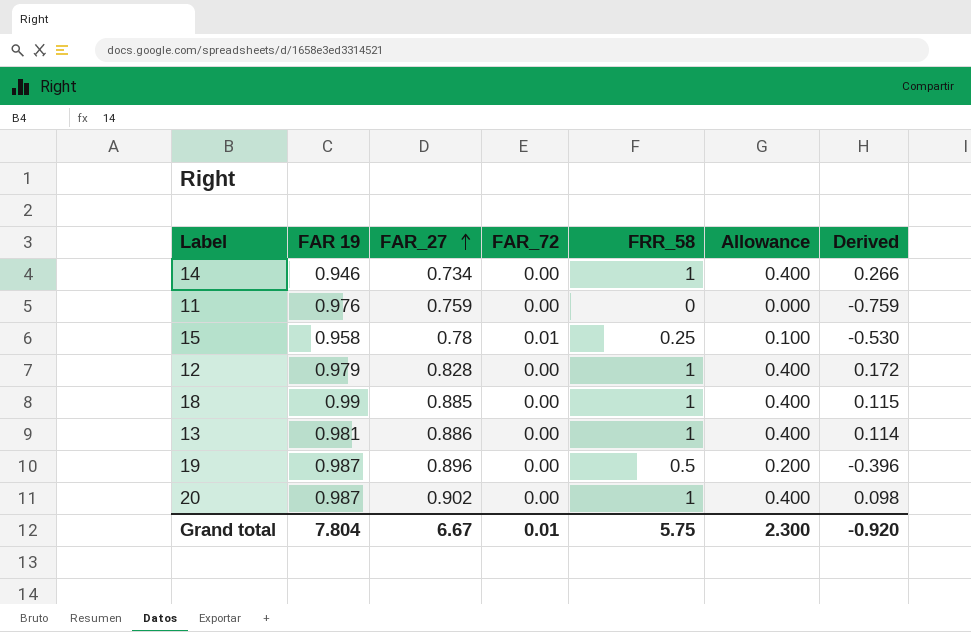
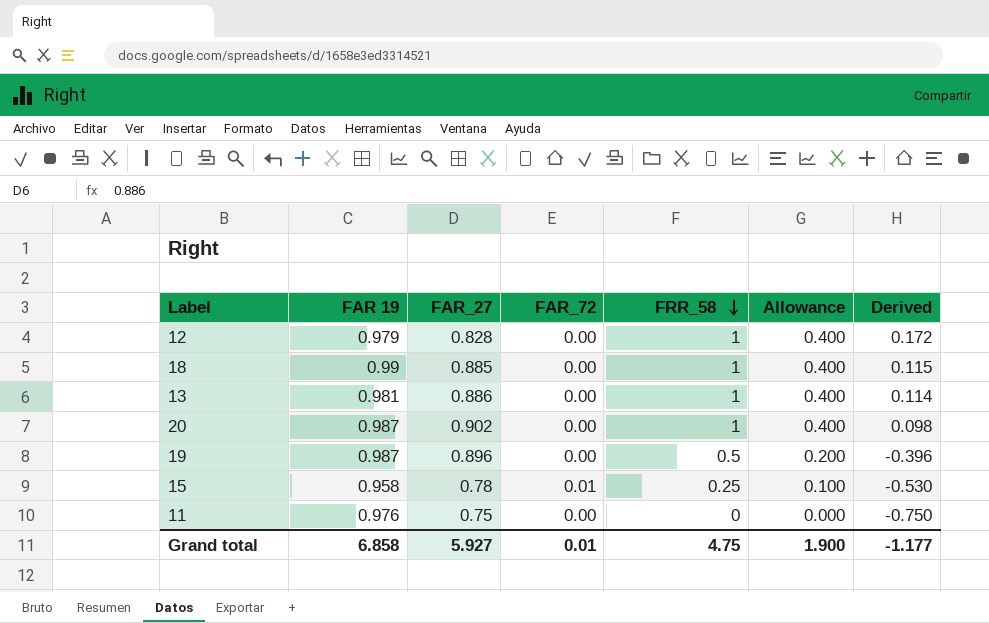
row order: FAR_27 ascending -> FRR_58 descending
row 14: 0.946 | 0.734 | 0.00 | 1 | 0.400 | 0.266 -> none
11 | FAR_27: 0.759 -> 0.75
11 | Derived: -0.759 -> -0.750
Grand total | FAR 19: 7.804 -> 6.858
Grand total | FAR_27: 6.67 -> 5.927
Grand total | FRR_58: 5.75 -> 4.75
Grand total | Allowance: 2.300 -> 1.900
Grand total | Derived: -0.920 -> -1.177

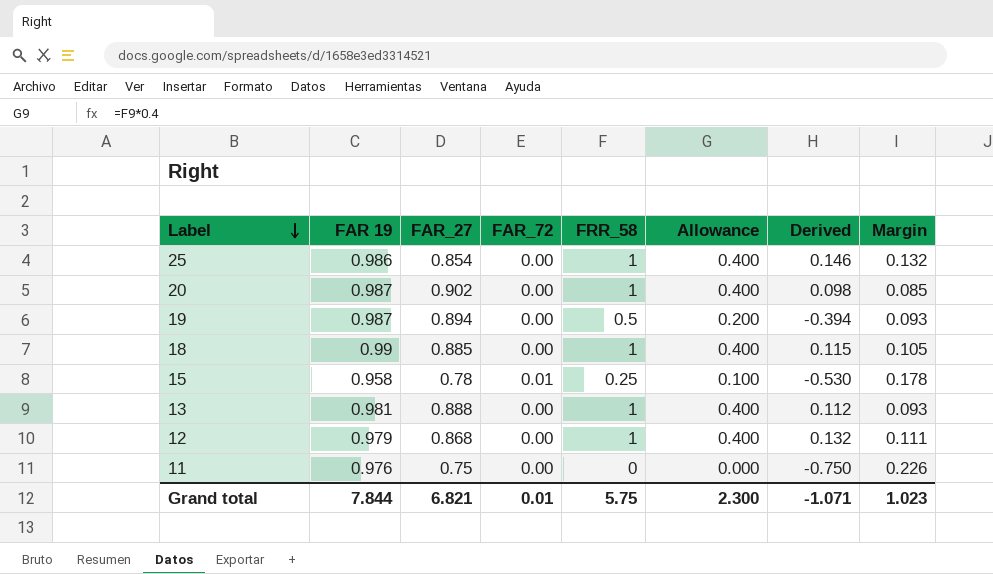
row order: FRR_58 descending -> Label descending
column Margin | formula: none -> [FAR 19] - [FAR_27]
row 25: none -> 0.986 | 0.854 | 0.00 | 1 | 0.400 | 0.146 | 0.132
19 | FAR_27: 0.896 -> 0.894
19 | Derived: -0.396 -> -0.394
13 | FAR_27: 0.886 -> 0.888
13 | Derived: 0.114 -> 0.112
12 | FAR_27: 0.828 -> 0.868
12 | Derived: 0.172 -> 0.132
Grand total | FAR 19: 6.858 -> 7.844
Grand total | FAR_27: 5.927 -> 6.821
Grand total | FRR_58: 4.75 -> 5.75
Grand total | Allowance: 1.900 -> 2.300
Grand total | Derived: -1.177 -> -1.071

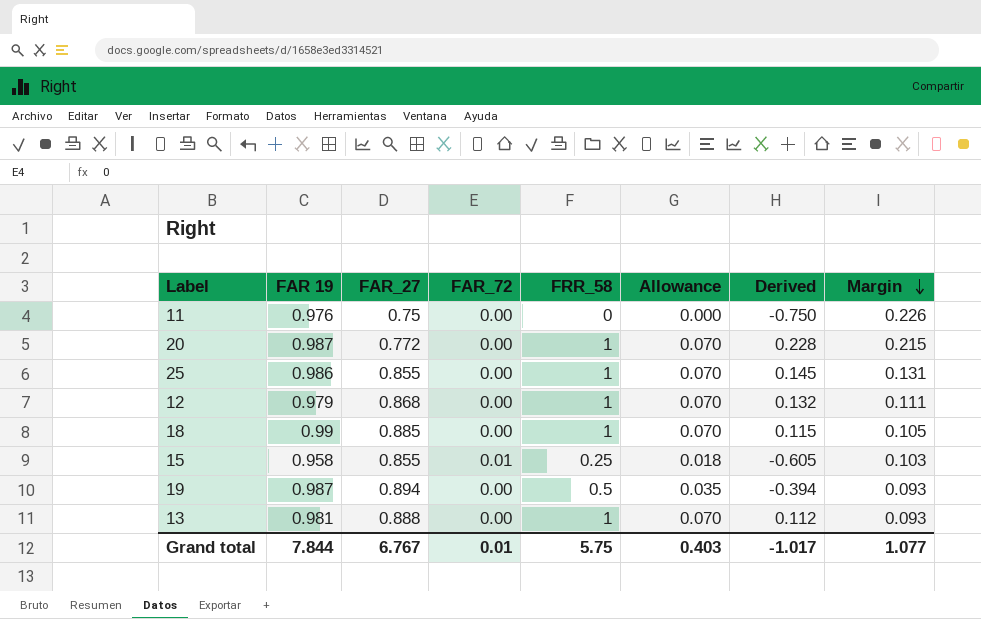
row order: Label descending -> Margin descending
column Allowance | formula: [FRR_58] * 0.4 -> [FRR_58] * 0.07
20 | FAR_27: 0.902 -> 0.772
20 | Derived: 0.098 -> 0.228
20 | Margin: 0.085 -> 0.215
25 | FAR_27: 0.854 -> 0.855
25 | Derived: 0.146 -> 0.145
25 | Margin: 0.132 -> 0.131
15 | FAR_27: 0.78 -> 0.855
15 | Derived: -0.530 -> -0.605
15 | Margin: 0.178 -> 0.103
Grand total | FAR_27: 6.821 -> 6.767
Grand total | Allowance: 2.300 -> 0.403
Grand total | Derived: -1.071 -> -1.017
Grand total | Margin: 1.023 -> 1.077

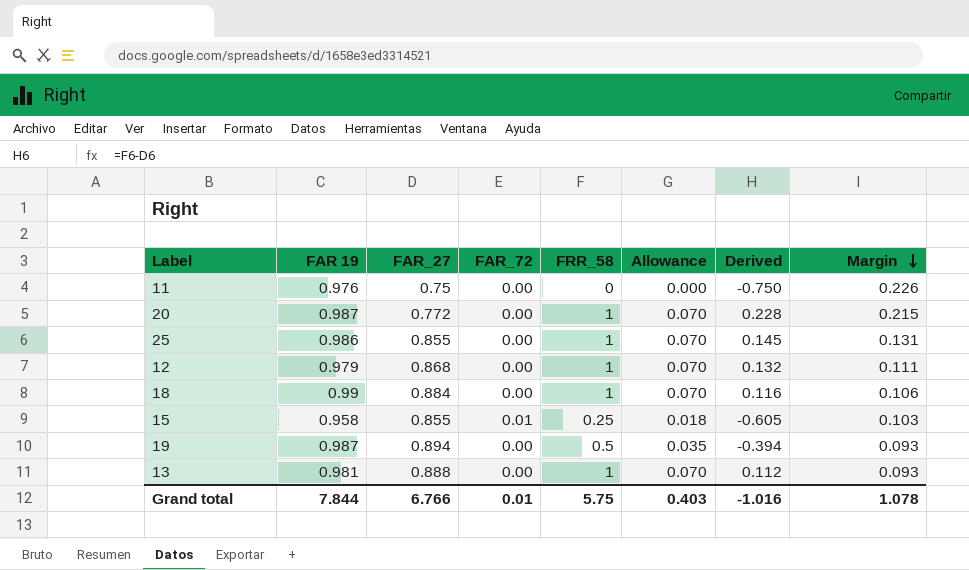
18 | FAR_27: 0.885 -> 0.884
18 | Derived: 0.115 -> 0.116
18 | Margin: 0.105 -> 0.106
Grand total | FAR_27: 6.767 -> 6.766
Grand total | Derived: -1.017 -> -1.016
Grand total | Margin: 1.077 -> 1.078

